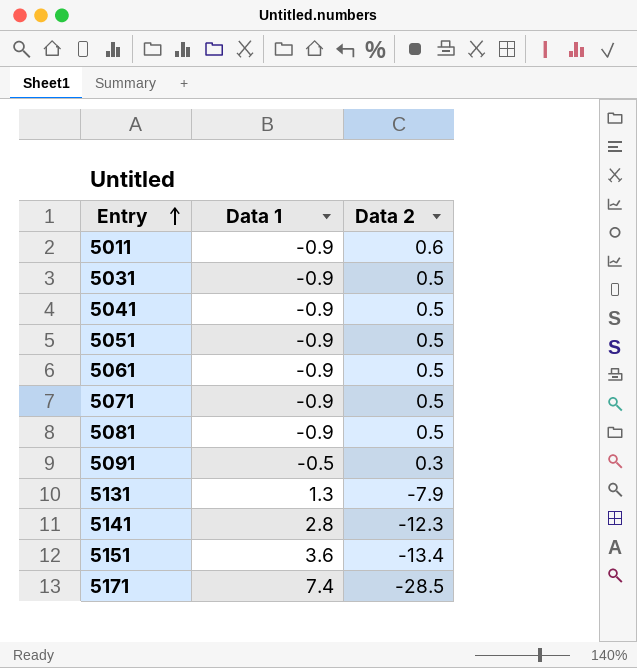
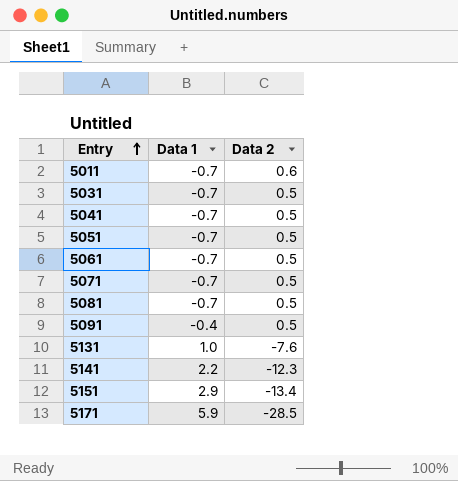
5011 | Data 1: -0.9 -> -0.7
5031 | Data 1: -0.9 -> -0.7
5041 | Data 1: -0.9 -> -0.7
5051 | Data 1: -0.9 -> -0.7
5061 | Data 1: -0.9 -> -0.7
5071 | Data 1: -0.9 -> -0.7
5081 | Data 1: -0.9 -> -0.7
5091 | Data 1: -0.5 -> -0.4
5091 | Data 2: 0.3 -> 0.5
5131 | Data 1: 1.3 -> 1.0
5131 | Data 2: -7.9 -> -7.6
5141 | Data 1: 2.8 -> 2.2
5151 | Data 1: 3.6 -> 2.9
5171 | Data 1: 7.4 -> 5.9

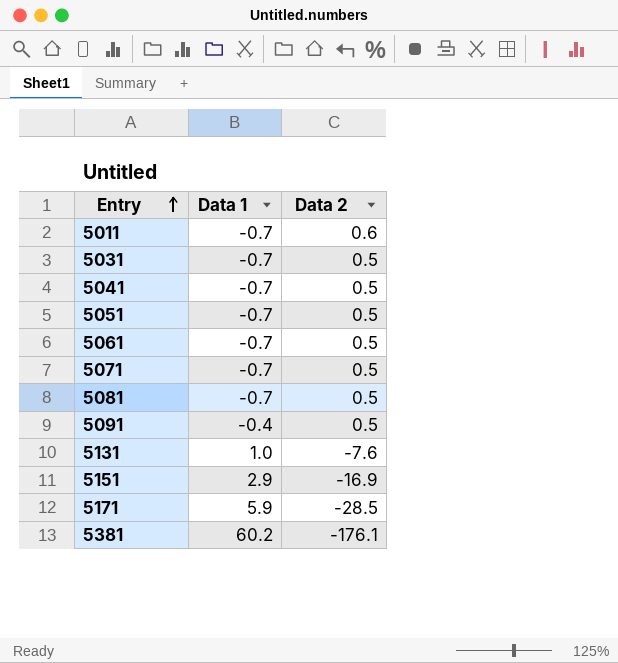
row 5141: 2.2 | -12.3 -> none
5151 | Data 2: -13.4 -> -16.9
row 5381: none -> 60.2 | -176.1

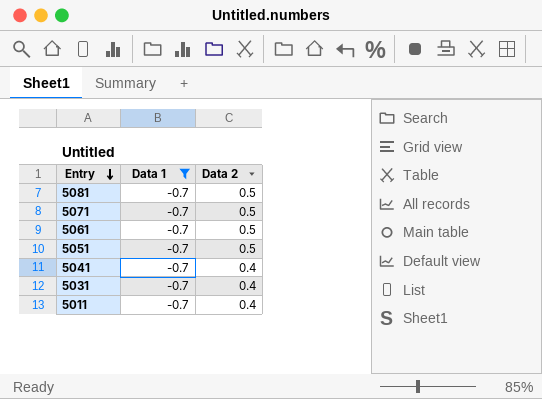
filter: none -> Data 1 = -0.7
row order: Entry ascending -> Entry descending
5041 | Data 2: 0.5 -> 0.4
5031 | Data 2: 0.5 -> 0.4
5011 | Data 2: 0.6 -> 0.4

